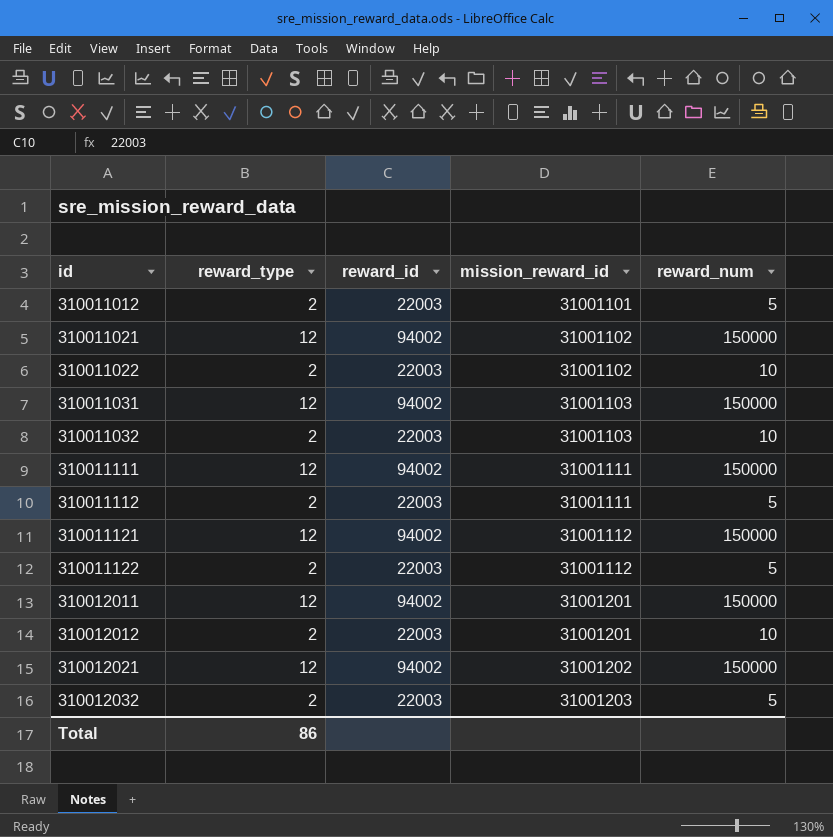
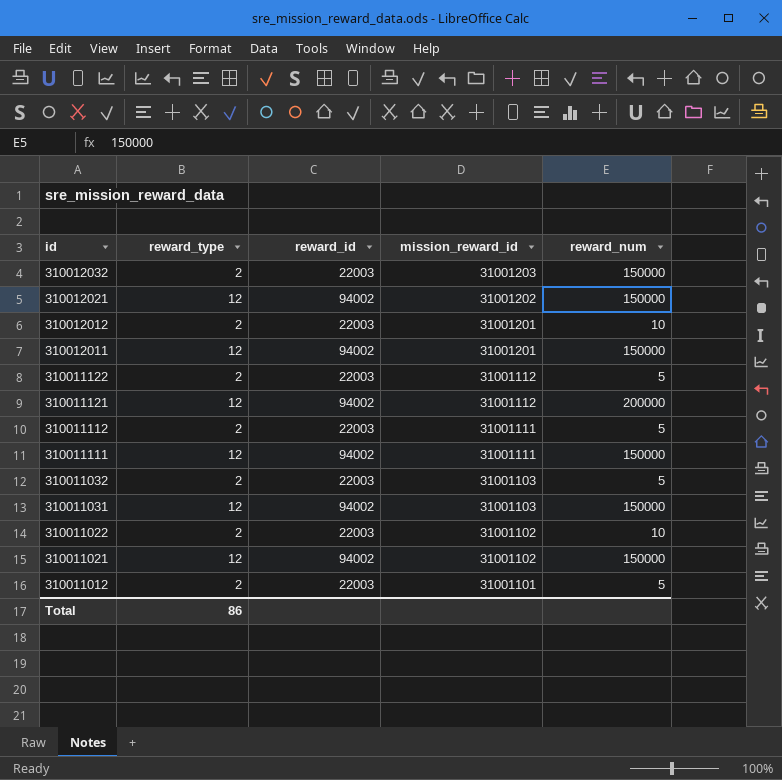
row order: id ascending -> id descending
310012032 | reward_num: 5 -> 150000
310011121 | reward_num: 150000 -> 200000
310011032 | reward_num: 10 -> 5

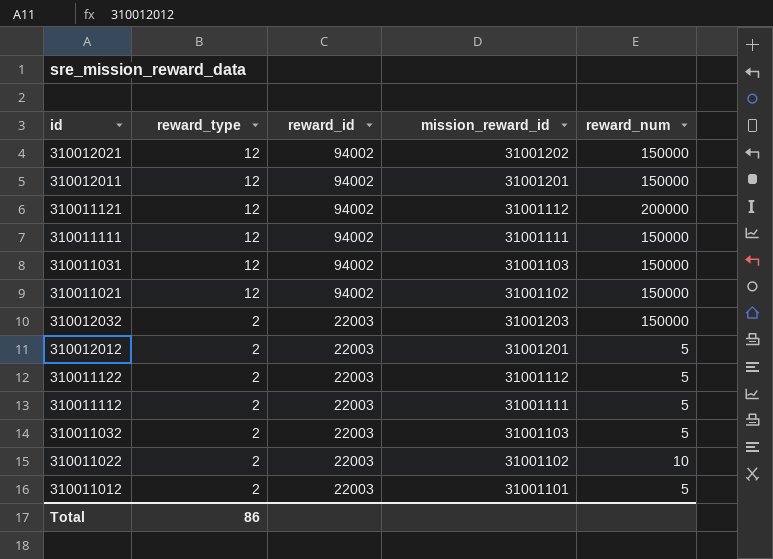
row order: id descending -> reward_type descending
310012012 | reward_num: 10 -> 5

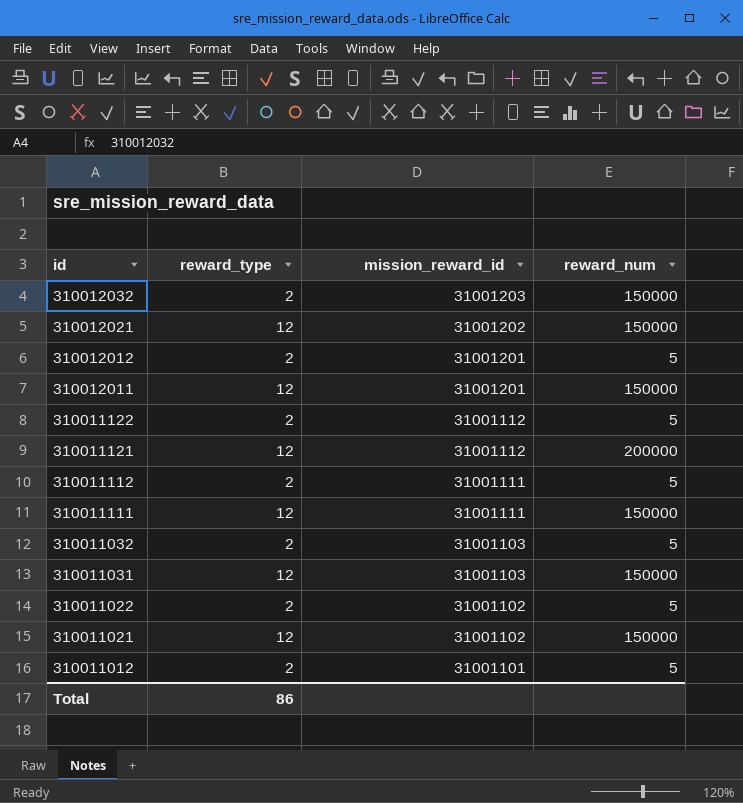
row order: reward_type descending -> id descending
column reward_id | position: 3 -> none
310011022 | reward_num: 10 -> 5

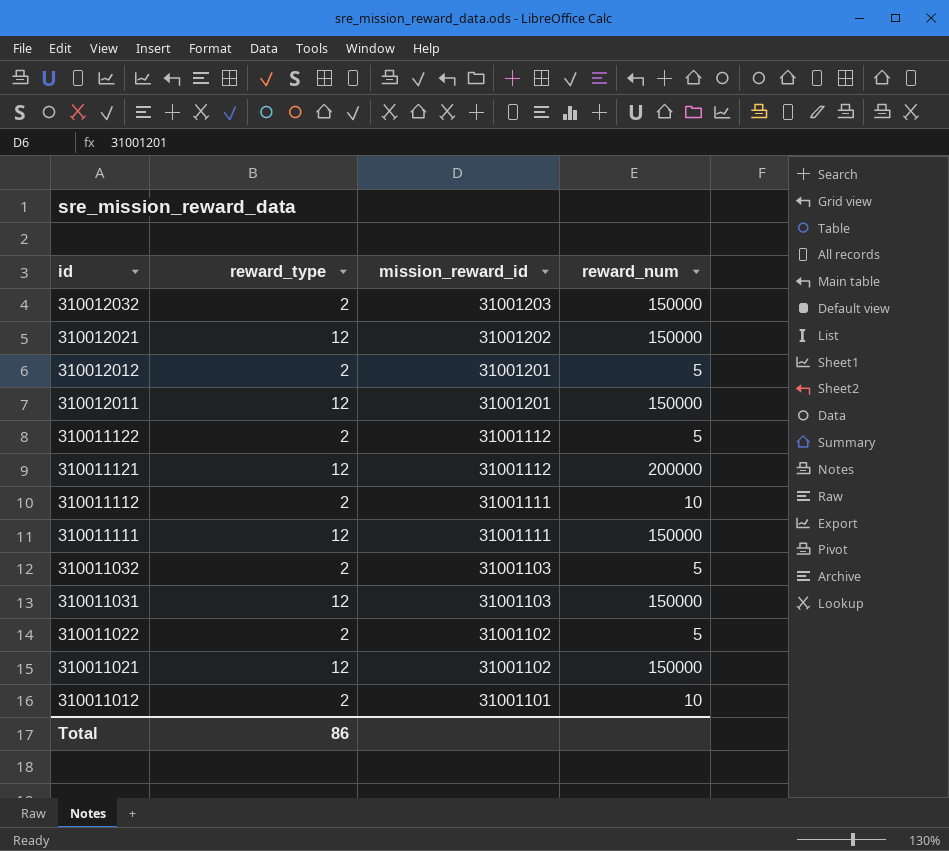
310011112 | reward_num: 5 -> 10
310011012 | reward_num: 5 -> 10

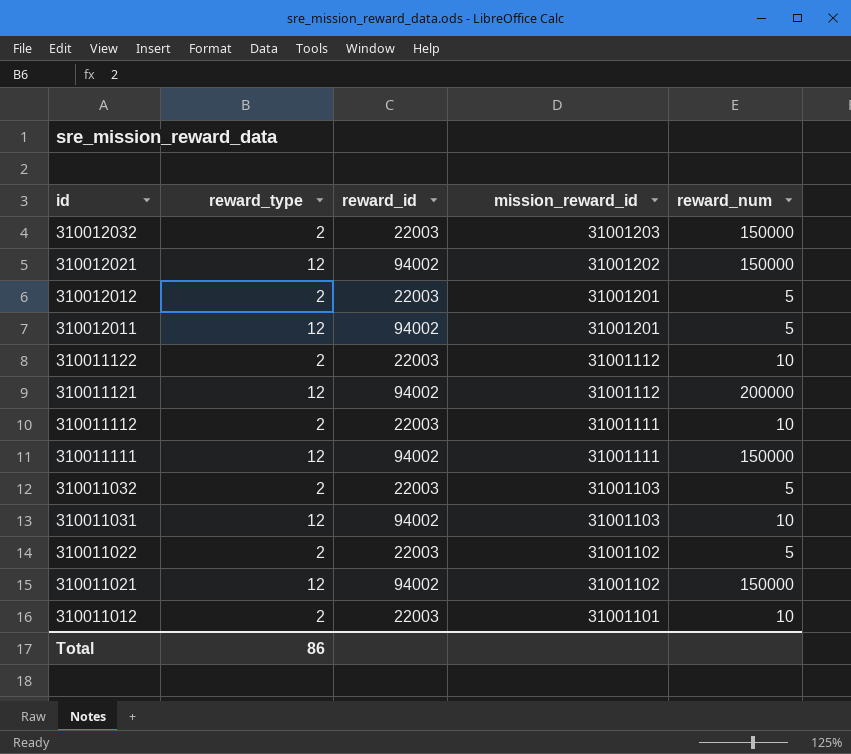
column reward_id | position: none -> 3
310012011 | reward_num: 150000 -> 5
310011122 | reward_num: 5 -> 10
310011031 | reward_num: 150000 -> 10

